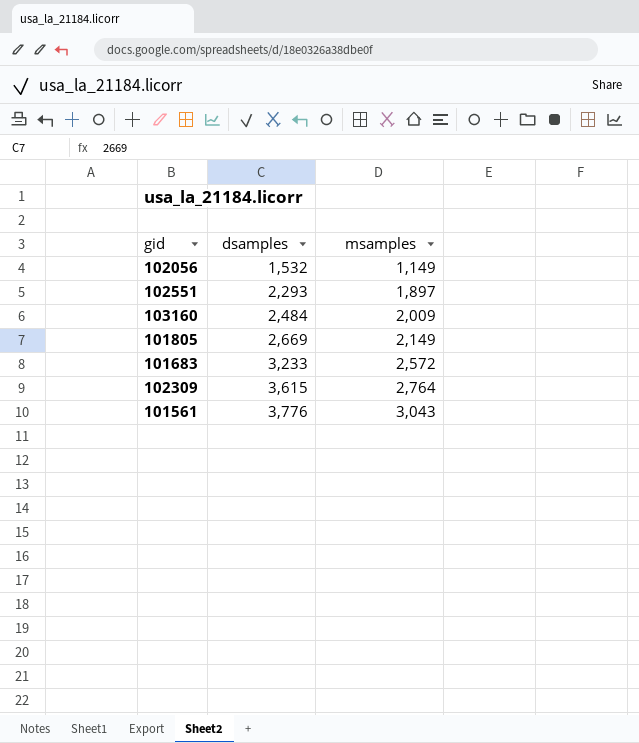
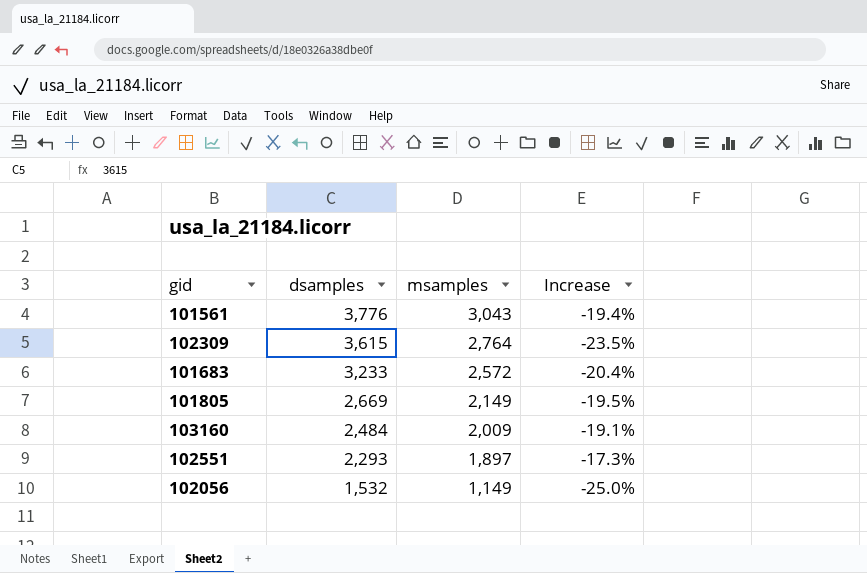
row order: dsamples ascending -> dsamples descending
column Increase | formula: none -> ([msamples] - [dsamples]) / [dsamples]

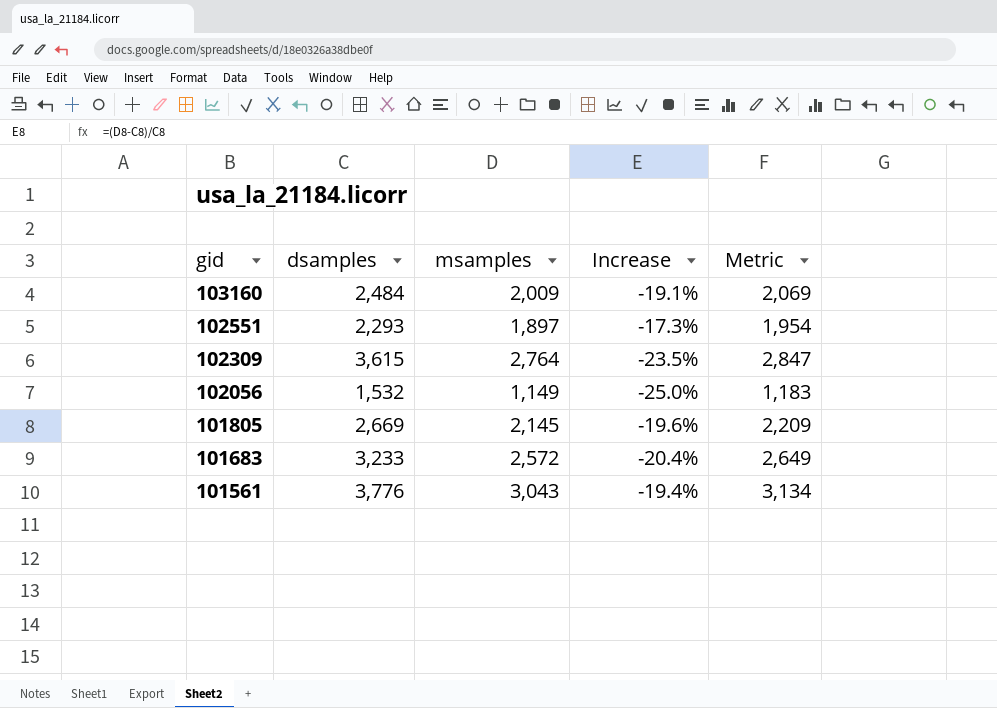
row order: dsamples descending -> gid descending
column Metric | formula: none -> [msamples] * 1.03
101805 | msamples: 2,149 -> 2,145
101805 | Increase: -19.5% -> -19.6%

